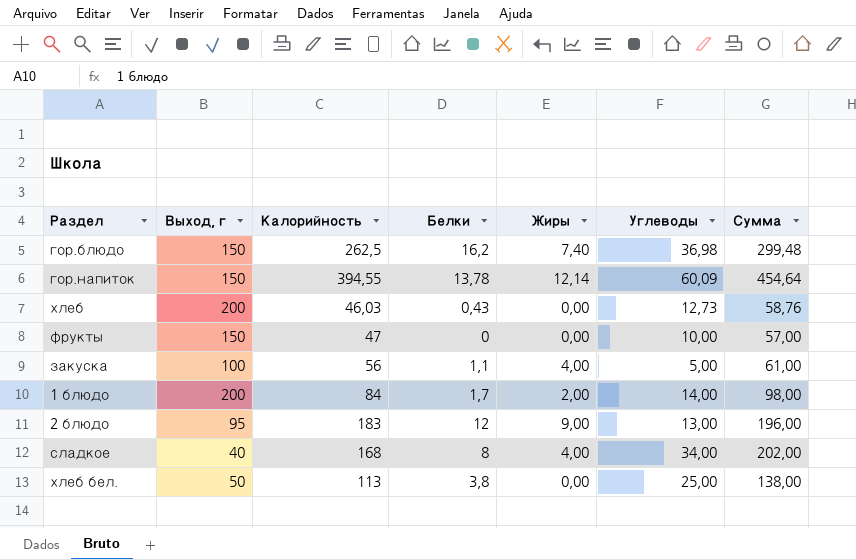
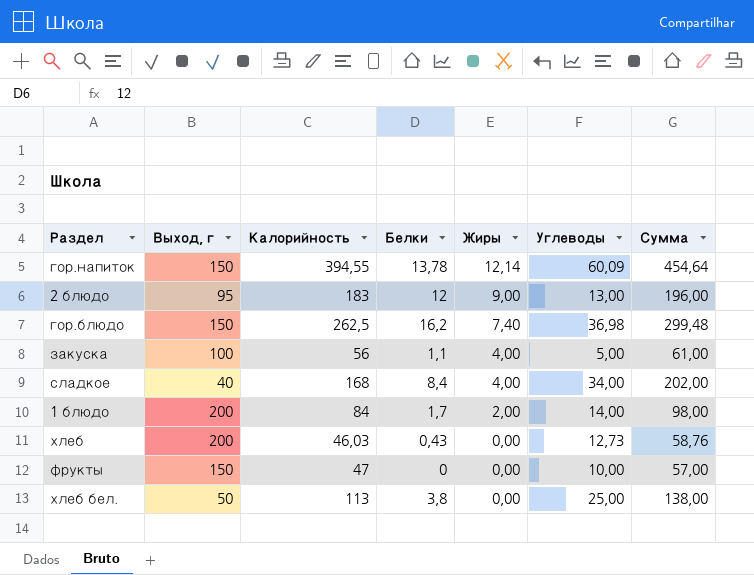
row order: none -> Жиры descending
сладкое | Белки: 8 -> 8,4

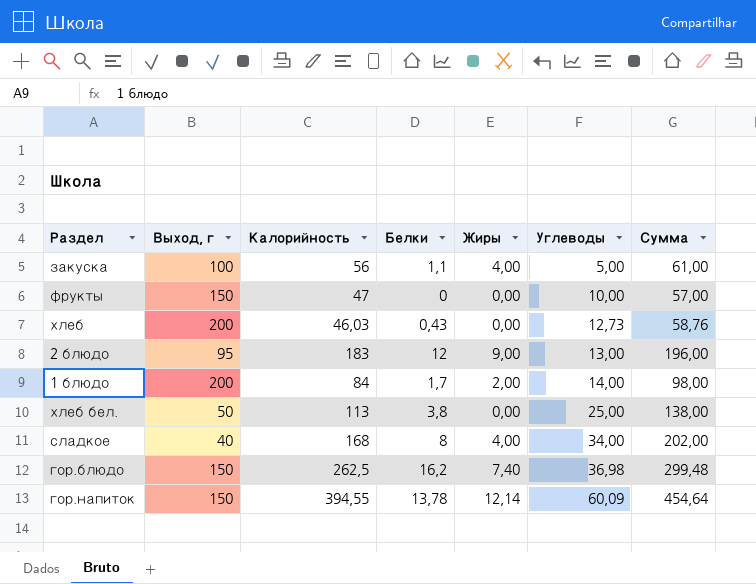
row order: Жиры descending -> Углеводы ascending
сладкое | Белки: 8,4 -> 8

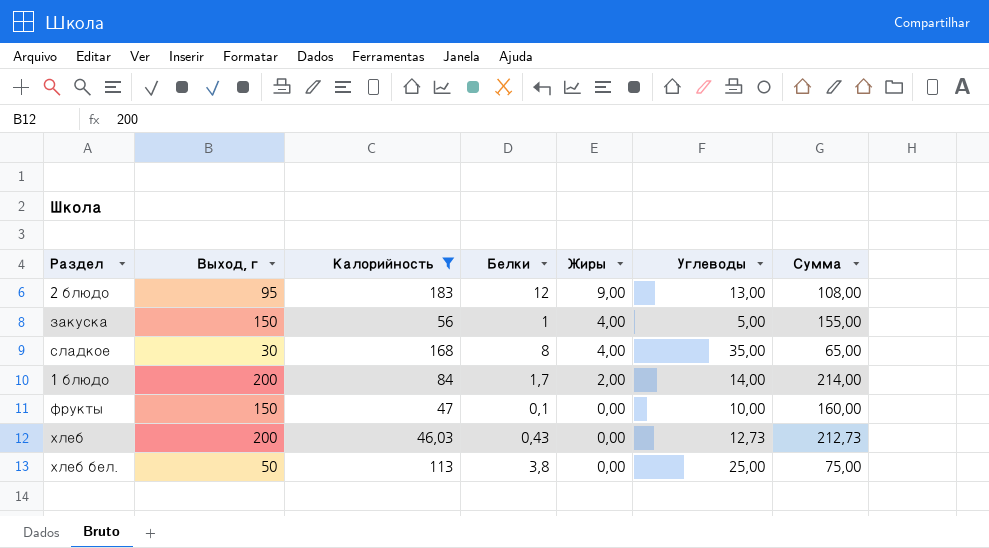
filter: none -> Калорийность <= 183
row order: Углеводы ascending -> Жиры descending
column Сумма | formula: [Калорийность] + [Углеводы] -> [Выход, г] + [Углеводы]
закуска | Выход, г: 100 -> 150
закуска | Белки: 1,1 -> 1
сладкое | Выход, г: 40 -> 30
сладкое | Углеводы: 34,00 -> 35,00
фрукты | Белки: 0 -> 0,1

